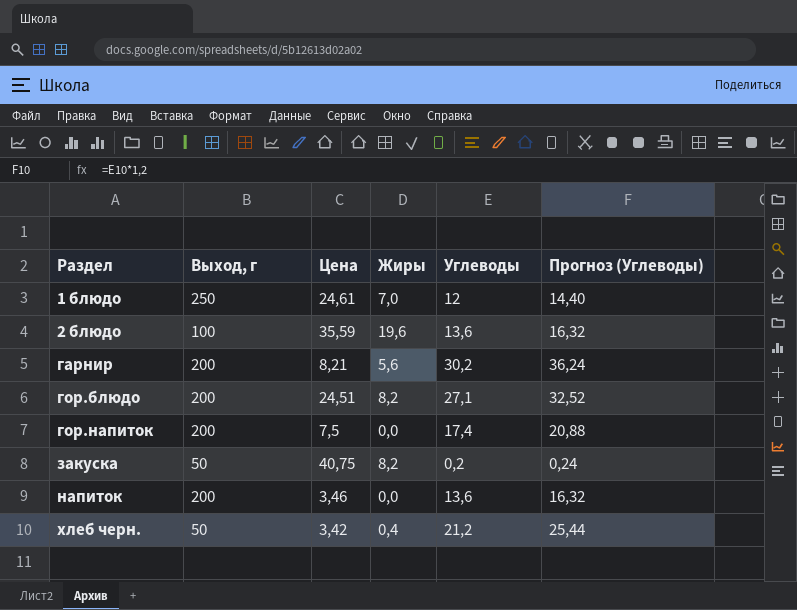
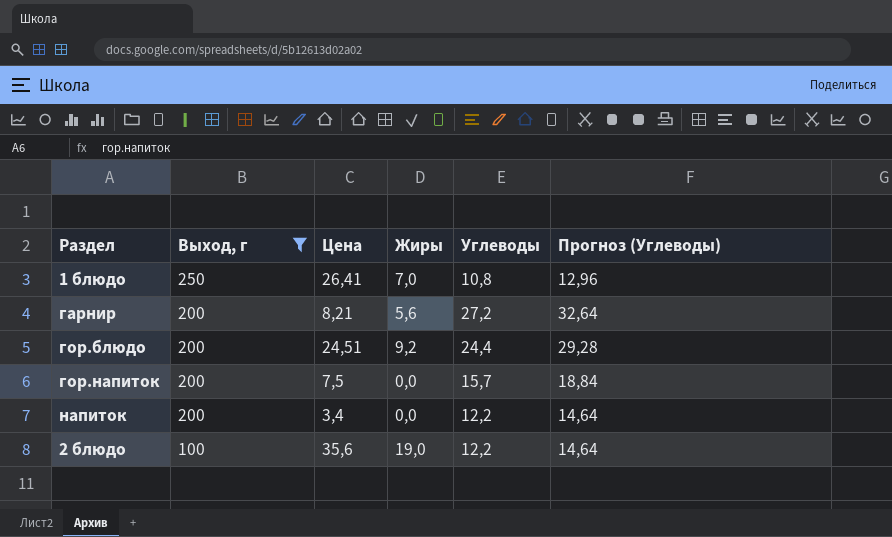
filter: none -> Выход, г != 50
row order: Раздел ascending -> Выход, г descending
1 блюдо | Цена: 24,61 -> 26,41
1 блюдо | Углеводы: 12 -> 10,8
1 блюдо | Прогноз (Углеводы): 14,40 -> 12,96
гарнир | Углеводы: 30,2 -> 27,2
гарнир | Прогноз (Углеводы): 36,24 -> 32,64
гор.блюдо | Жиры: 8,2 -> 9,2
гор.блюдо | Углеводы: 27,1 -> 24,4
гор.блюдо | Прогноз (Углеводы): 32,52 -> 29,28
гор.напиток | Углеводы: 17,4 -> 15,7
гор.напиток | Прогноз (Углеводы): 20,88 -> 18,84
напиток | Цена: 3,46 -> 3,4
напиток | Углеводы: 13,6 -> 12,2
напиток | Прогноз (Углеводы): 16,32 -> 14,64
2 блюдо | Цена: 35,59 -> 35,6
2 блюдо | Жиры: 19,6 -> 19,0
2 блюдо | Углеводы: 13,6 -> 12,2
2 блюдо | Прогноз (Углеводы): 16,32 -> 14,64

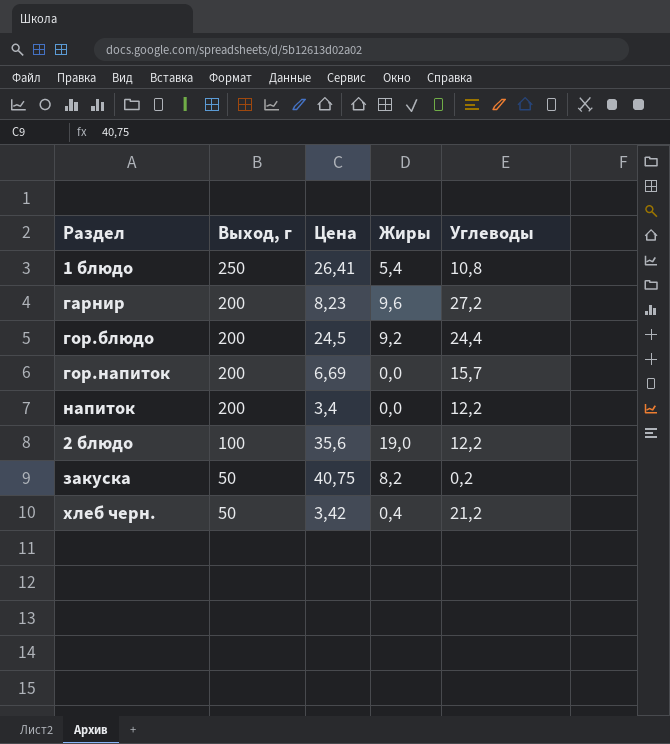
filter: Выход, г != 50 -> none
column Прогноз (Углеводы) | formula: [Углеводы] * 1,2 -> none
1 блюдо | Жиры: 7,0 -> 5,4
гарнир | Цена: 8,21 -> 8,23
гарнир | Жиры: 5,6 -> 9,6
гор.блюдо | Цена: 24,51 -> 24,5
гор.напиток | Цена: 7,5 -> 6,69

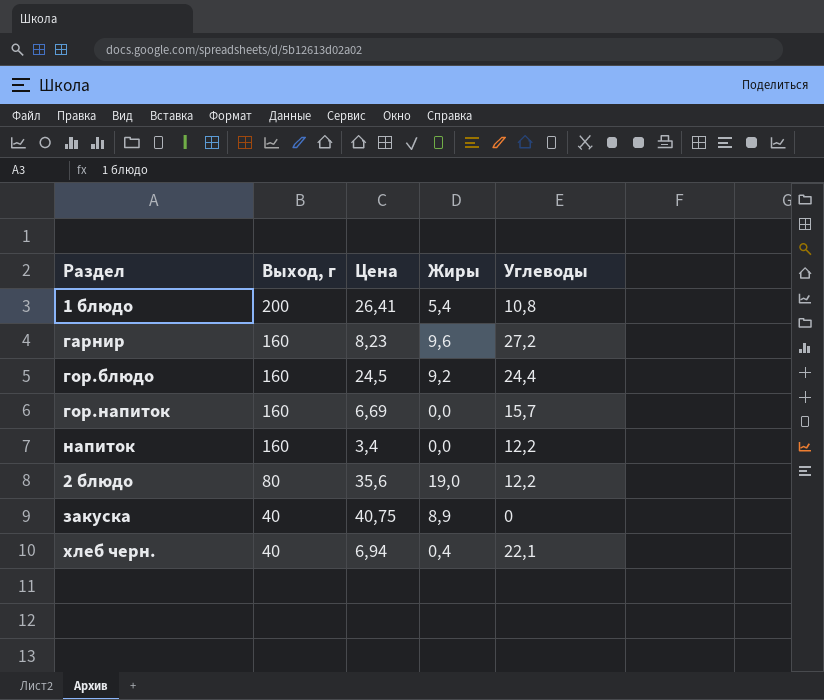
1 блюдо | Выход, г: 250 -> 200
гарнир | Выход, г: 200 -> 160
гор.блюдо | Выход, г: 200 -> 160
гор.напиток | Выход, г: 200 -> 160
напиток | Выход, г: 200 -> 160
2 блюдо | Выход, г: 100 -> 80
закуска | Выход, г: 50 -> 40
закуска | Жиры: 8,2 -> 8,9
закуска | Углеводы: 0,2 -> 0
хлеб черн. | Выход, г: 50 -> 40
хлеб черн. | Цена: 3,42 -> 6,94
хлеб черн. | Углеводы: 21,2 -> 22,1

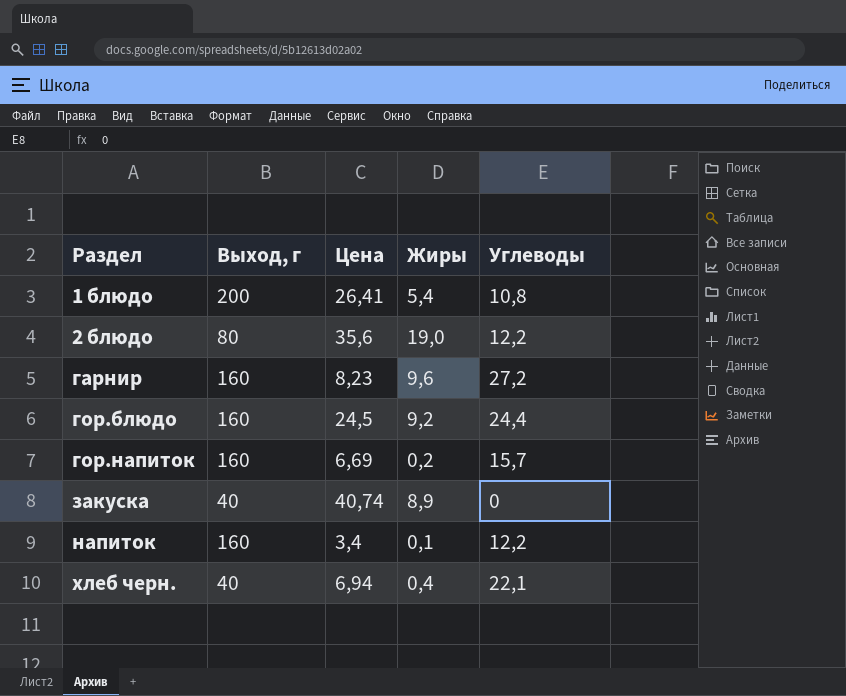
row order: Выход, г descending -> Раздел ascending
гор.напиток | Жиры: 0,0 -> 0,2
закуска | Цена: 40,75 -> 40,74
напиток | Жиры: 0,0 -> 0,1

